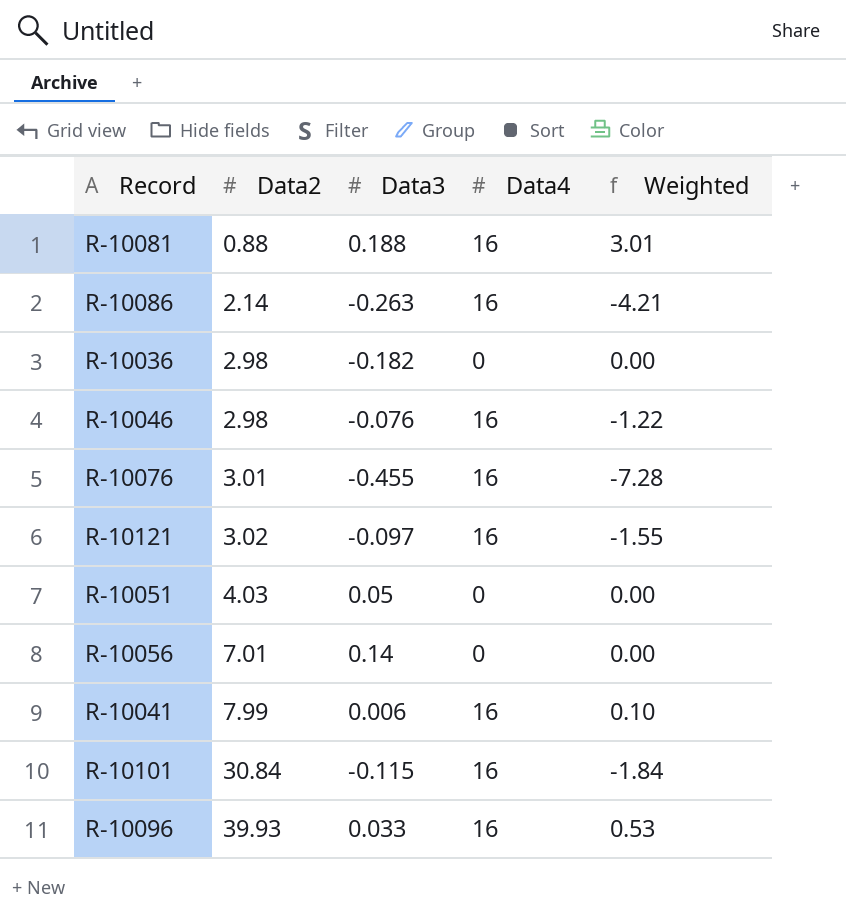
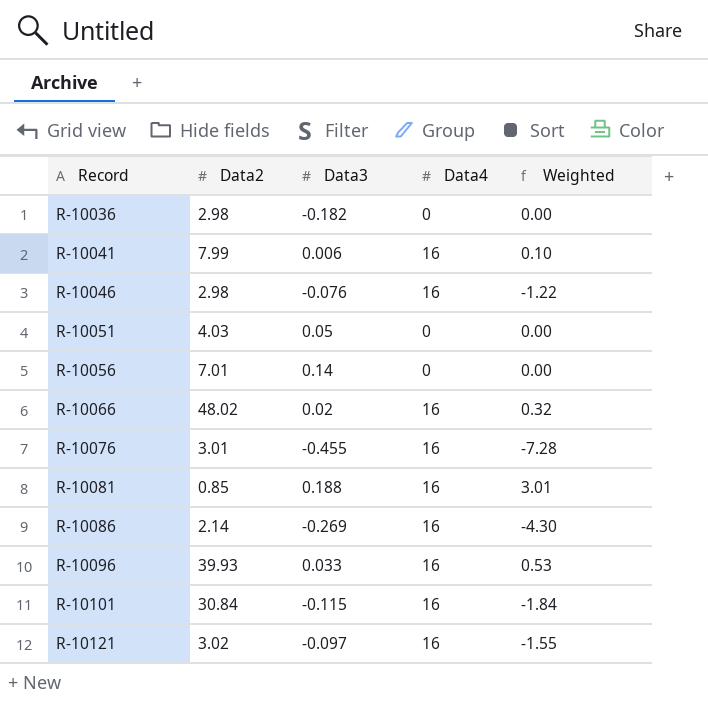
row order: Data2 ascending -> Record ascending
row R-10066: none -> 48.02 | 0.02 | 16 | 0.32
R-10081 | Data2: 0.88 -> 0.85
R-10086 | Data3: -0.263 -> -0.269
R-10086 | Weighted: -4.21 -> -4.30

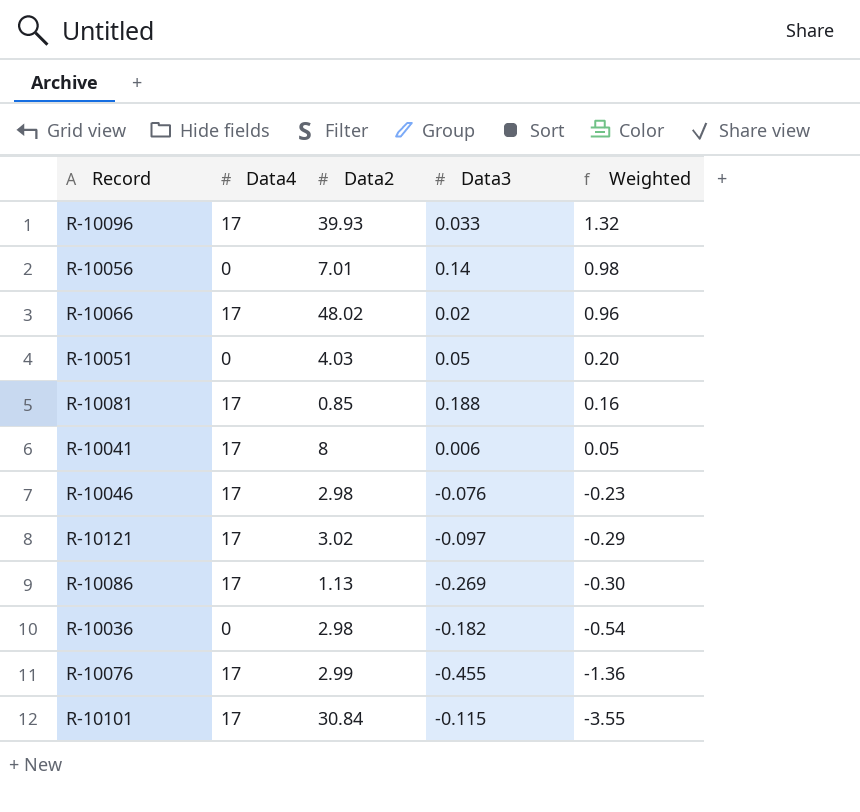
row order: Record ascending -> Weighted descending
column Data4 | position: 4 -> 2
column Weighted | formula: [Data3] * [Data4] -> [Data2] * [Data3]
R-10096 | Data4: 16 -> 17
R-10066 | Data4: 16 -> 17
R-10081 | Data4: 16 -> 17
R-10041 | Data4: 16 -> 17
R-10041 | Data2: 7.99 -> 8
R-10046 | Data4: 16 -> 17
R-10121 | Data4: 16 -> 17
R-10086 | Data4: 16 -> 17
R-10086 | Data2: 2.14 -> 1.13
R-10076 | Data4: 16 -> 17
R-10076 | Data2: 3.01 -> 2.99
R-10101 | Data4: 16 -> 17

